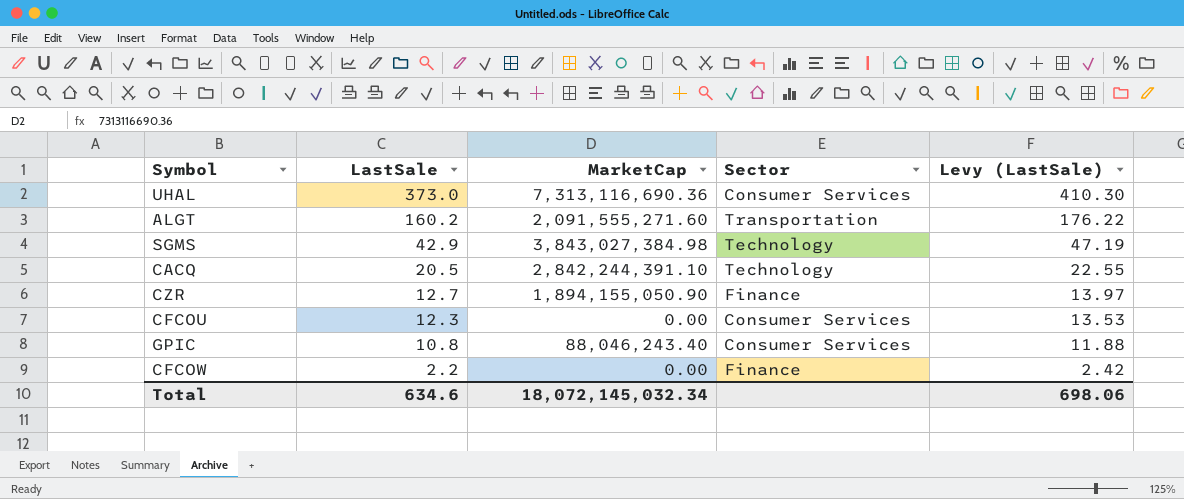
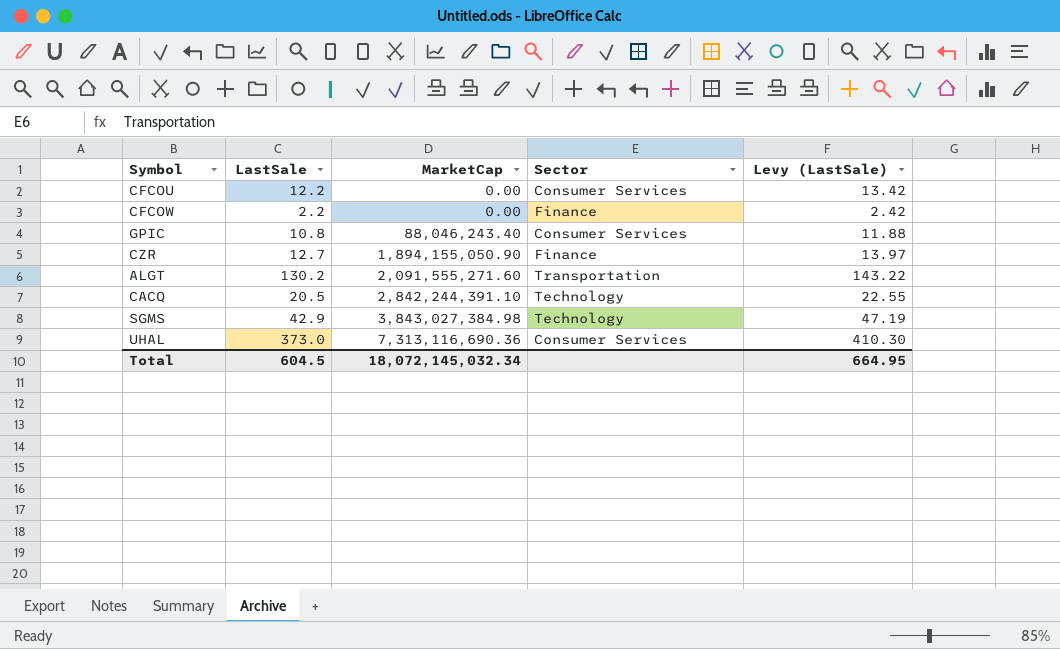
row order: LastSale descending -> MarketCap ascending
CFCOU | LastSale: 12.3 -> 12.2
CFCOU | Levy (LastSale): 13.53 -> 13.42
ALGT | LastSale: 160.2 -> 130.2
ALGT | Levy (LastSale): 176.22 -> 143.22
Total | LastSale: 634.6 -> 604.5
Total | Levy (LastSale): 698.06 -> 664.95

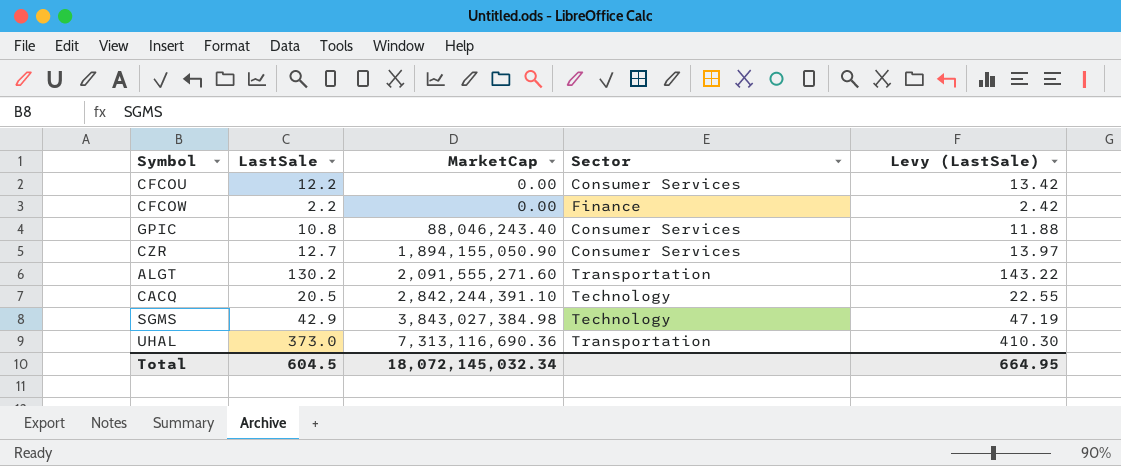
CZR | Sector: Finance -> Consumer Services
UHAL | Sector: Consumer Services -> Transportation

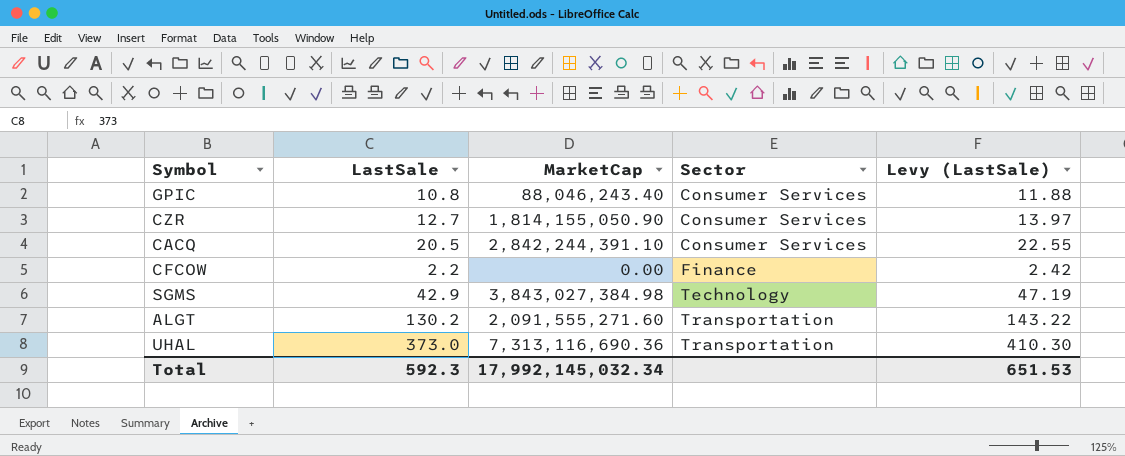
row order: MarketCap ascending -> Sector ascending
row CFCOU: 12.2 | 0.00 | Consumer Services | 13.42 -> none
CZR | MarketCap: 1,894,155,050.90 -> 1,814,155,050.90
CACQ | Sector: Technology -> Consumer Services
Total | LastSale: 604.5 -> 592.3
Total | MarketCap: 18,072,145,032.34 -> 17,992,145,032.34
Total | Levy (LastSale): 664.95 -> 651.53

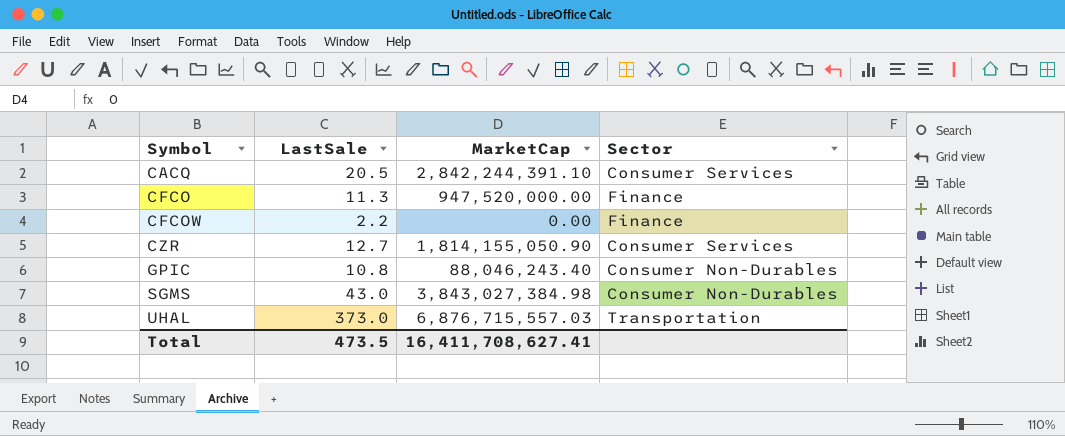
row order: Sector ascending -> Symbol ascending
column Levy (LastSale) | formula: [LastSale] * 1.1 -> none
row ALGT: 130.2 | 2,091,555,271.60 | Transportation | 143.22 -> none
row CFCO: none -> 11.3 | 947,520,000.00 | Finance
GPIC | Sector: Consumer Services -> Consumer Non-Durables
SGMS | LastSale: 42.9 -> 43.0
SGMS | Sector: Technology -> Consumer Non-Durables
UHAL | MarketCap: 7,313,116,690.36 -> 6,876,715,557.03
Total | LastSale: 592.3 -> 473.5
Total | MarketCap: 17,992,145,032.34 -> 16,411,708,627.41

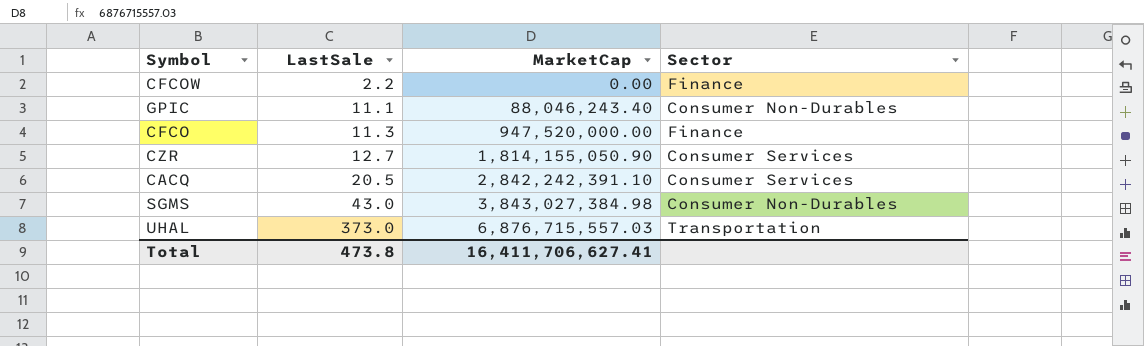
row order: Symbol ascending -> LastSale ascending
GPIC | LastSale: 10.8 -> 11.1
CACQ | MarketCap: 2,842,244,391.10 -> 2,842,242,391.10
Total | LastSale: 473.5 -> 473.8
Total | MarketCap: 16,411,708,627.41 -> 16,411,706,627.41

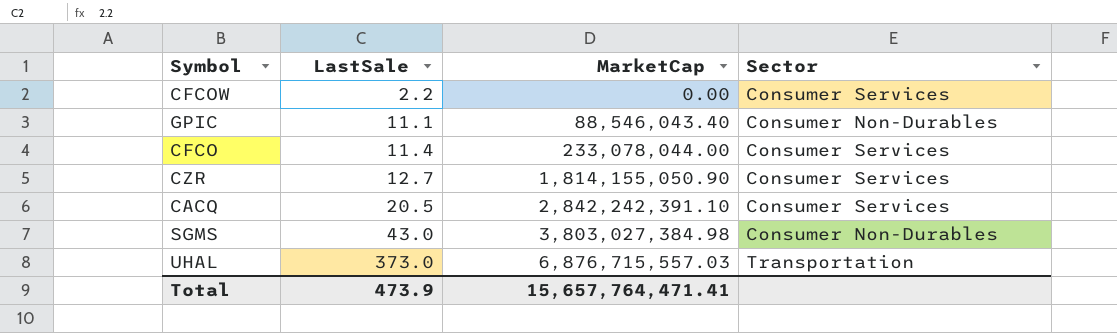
CFCOW | Sector: Finance -> Consumer Services
GPIC | MarketCap: 88,046,243.40 -> 88,546,043.40
CFCO | LastSale: 11.3 -> 11.4
CFCO | MarketCap: 947,520,000.00 -> 233,078,044.00
CFCO | Sector: Finance -> Consumer Services
SGMS | MarketCap: 3,843,027,384.98 -> 3,803,027,384.98
Total | LastSale: 473.8 -> 473.9
Total | MarketCap: 16,411,706,627.41 -> 15,657,764,471.41

